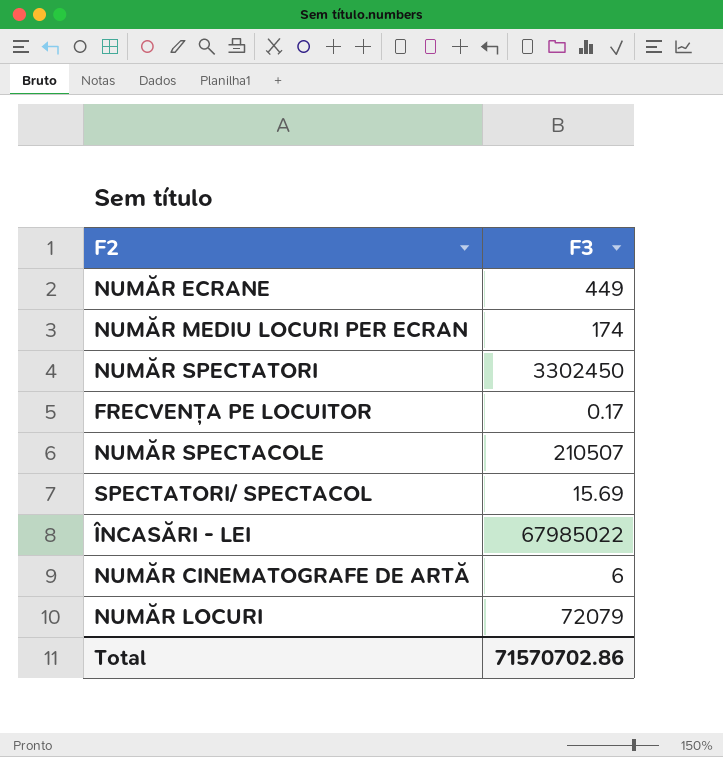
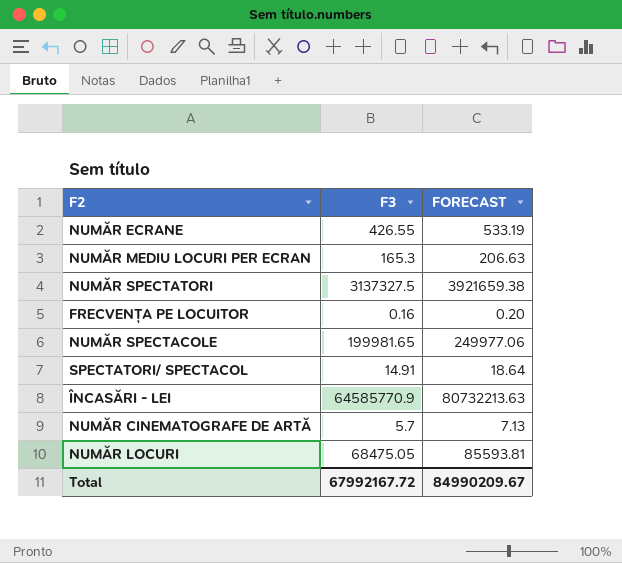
column FORECAST | formula: none -> [F3] * 1.25
NUMĂR ECRANE | F3: 449 -> 426.55
NUMĂR MEDIU LOCURI PER ECRAN | F3: 174 -> 165.3
NUMĂR SPECTATORI | F3: 3302450 -> 3137327.5
FRECVENȚA PE LOCUITOR | F3: 0.17 -> 0.16
NUMĂR SPECTACOLE | F3: 210507 -> 199981.65
SPECTATORI/ SPECTACOL | F3: 15.69 -> 14.91
ÎNCASĂRI - LEI | F3: 67985022 -> 64585770.9
NUMĂR CINEMATOGRAFE DE ARTĂ | F3: 6 -> 5.7
NUMĂR LOCURI | F3: 72079 -> 68475.05
Total | F3: 71570702.86 -> 67992167.72

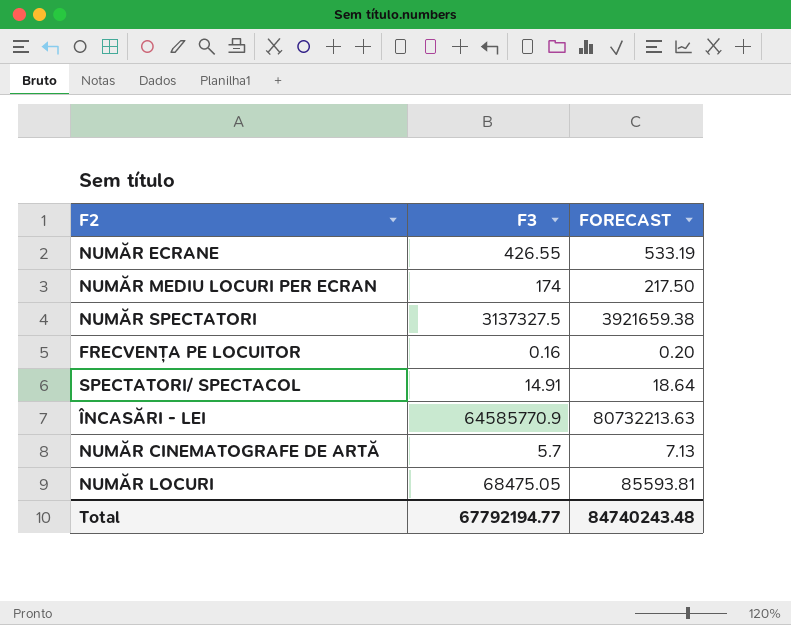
row NUMĂR SPECTACOLE: 199981.65 | 249977.06 -> none
NUMĂR MEDIU LOCURI PER ECRAN | F3: 165.3 -> 174
NUMĂR MEDIU LOCURI PER ECRAN | FORECAST: 206.63 -> 217.50
Total | F3: 67992167.72 -> 67792194.77
Total | FORECAST: 84990209.67 -> 84740243.48

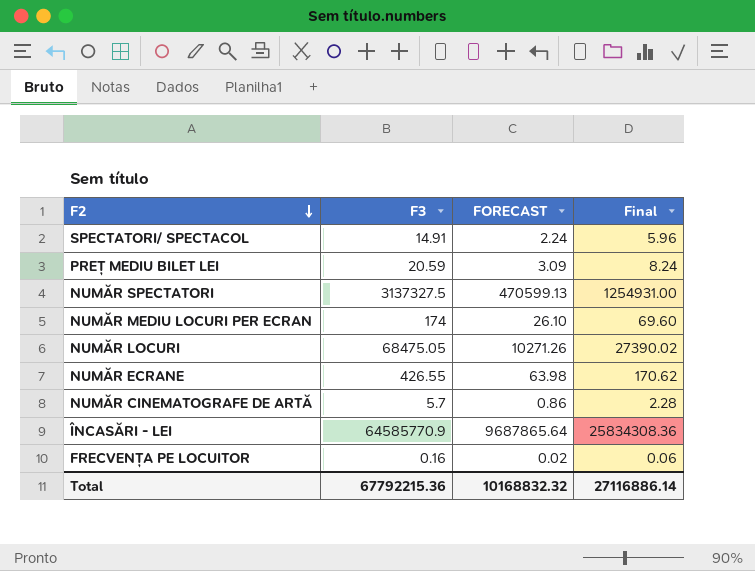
row order: none -> F2 descending
column FORECAST | formula: [F3] * 1.25 -> [F3] * 0.15
column Final | formula: none -> [F3] * 0.4
row PREȚ MEDIU BILET LEI: none -> 20.59 | 3.09 | 8.24
Total | F3: 67792194.77 -> 67792215.36
Total | FORECAST: 84740243.48 -> 10168832.32

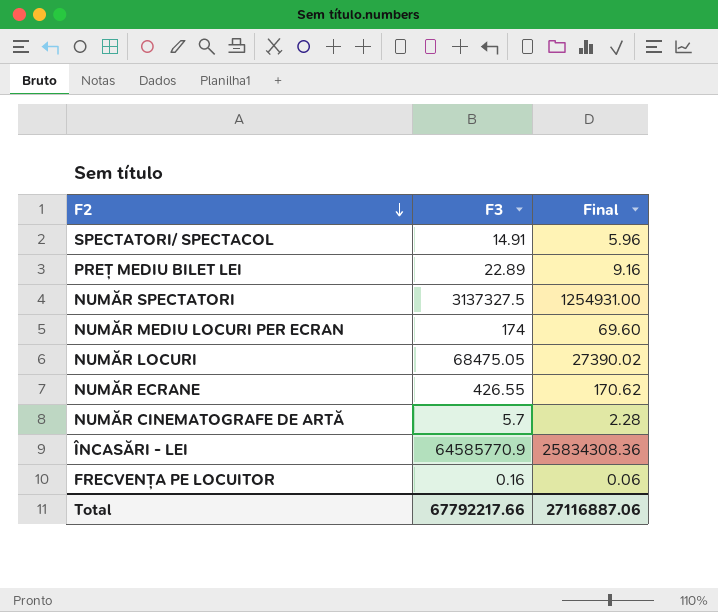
column FORECAST | formula: [F3] * 0.15 -> none
PREȚ MEDIU BILET LEI | F3: 20.59 -> 22.89
PREȚ MEDIU BILET LEI | Final: 8.24 -> 9.16
Total | F3: 67792215.36 -> 67792217.66
Total | Final: 27116886.14 -> 27116887.06

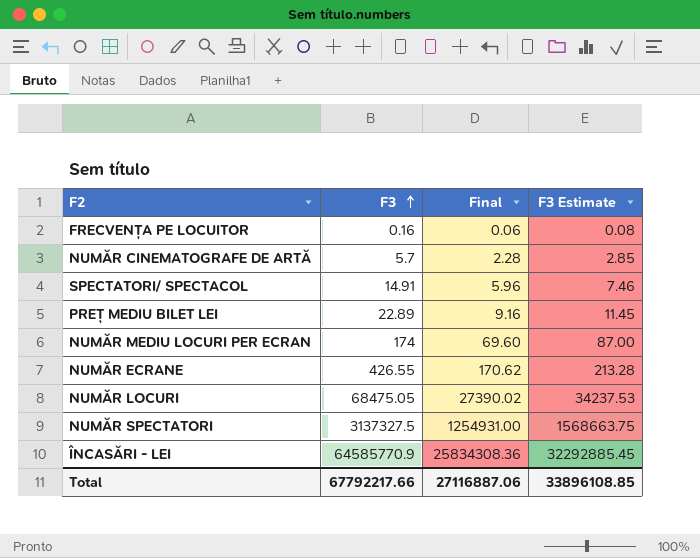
row order: F2 descending -> F3 ascending
column F3 Estimate | formula: none -> [F3] * 0.5

